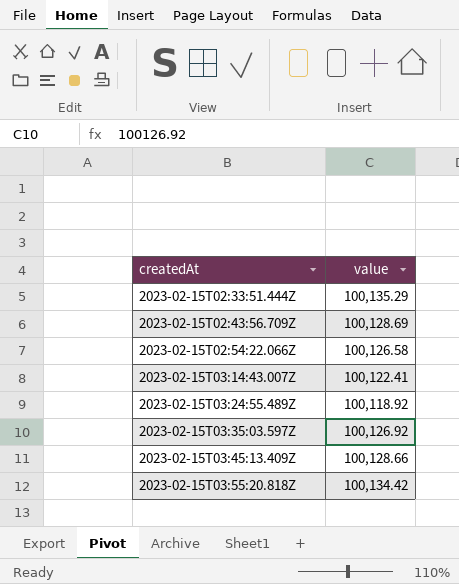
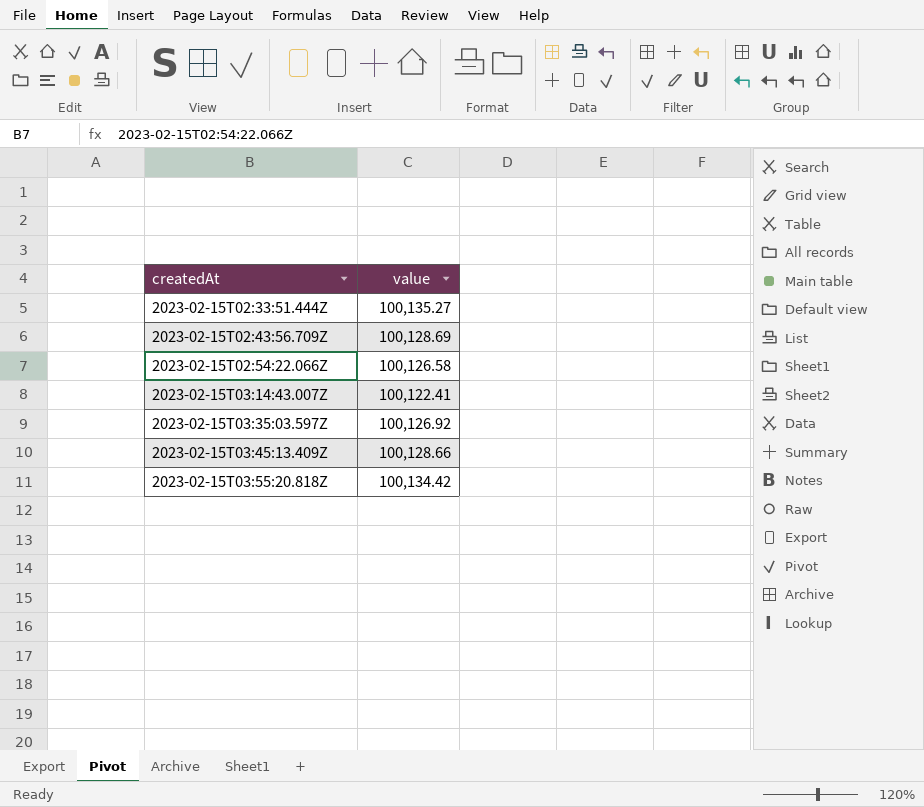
row 2023-02-15T03:24:55.489Z: 100,118.92 -> none
2023-02-15T02:33:51.444Z | value: 100,135.29 -> 100,135.27

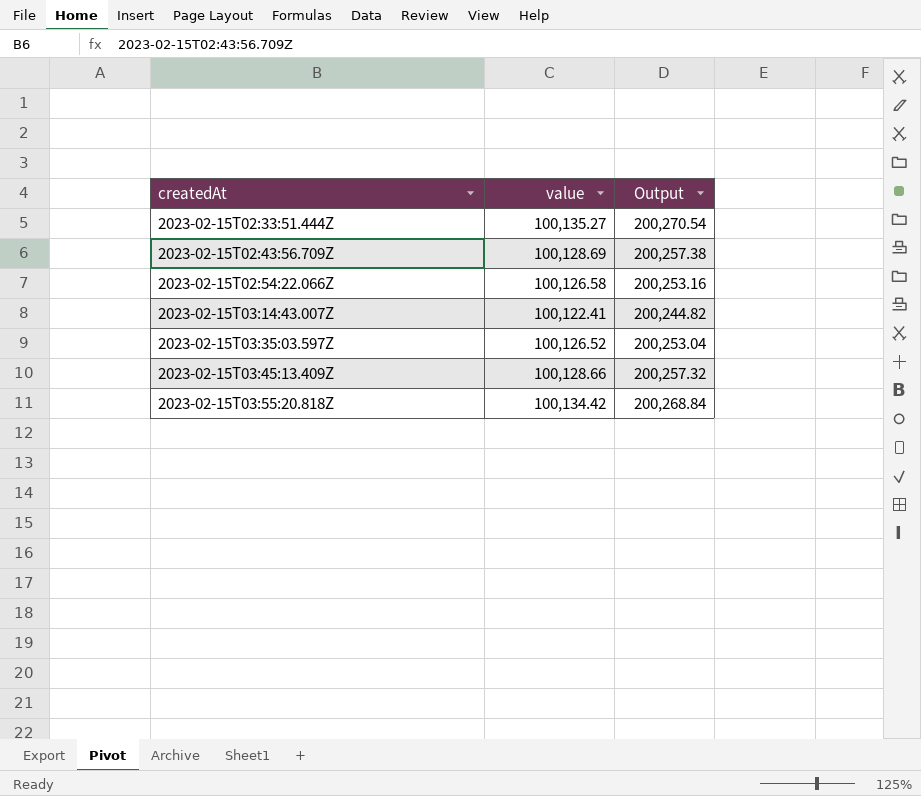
column Output | formula: none -> [value] * 2
2023-02-15T03:35:03.597Z | value: 100,126.92 -> 100,126.52

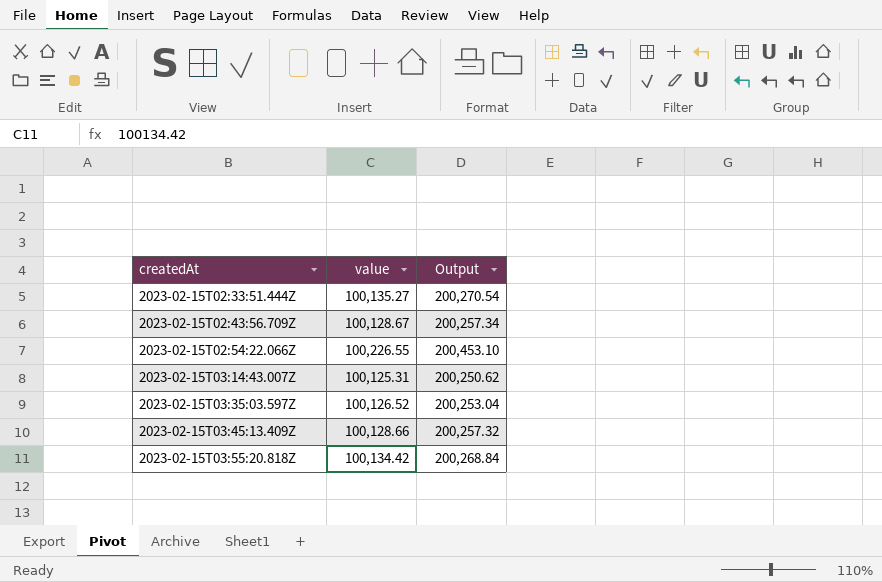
2023-02-15T02:43:56.709Z | value: 100,128.69 -> 100,128.67
2023-02-15T02:43:56.709Z | Output: 200,257.38 -> 200,257.34
2023-02-15T02:54:22.066Z | value: 100,126.58 -> 100,226.55
2023-02-15T02:54:22.066Z | Output: 200,253.16 -> 200,453.10
2023-02-15T03:14:43.007Z | value: 100,122.41 -> 100,125.31
2023-02-15T03:14:43.007Z | Output: 200,244.82 -> 200,250.62

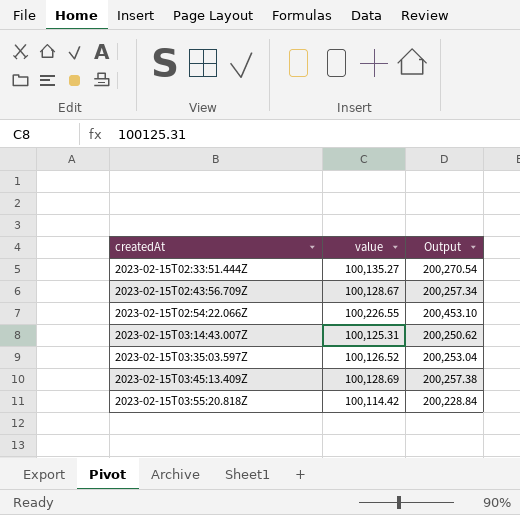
2023-02-15T03:45:13.409Z | value: 100,128.66 -> 100,128.69
2023-02-15T03:45:13.409Z | Output: 200,257.32 -> 200,257.38
2023-02-15T03:55:20.818Z | value: 100,134.42 -> 100,114.42
2023-02-15T03:55:20.818Z | Output: 200,268.84 -> 200,228.84

